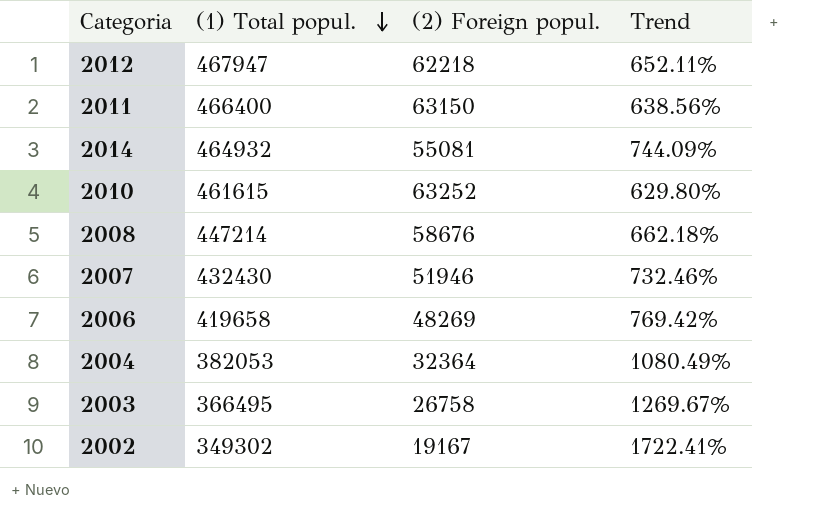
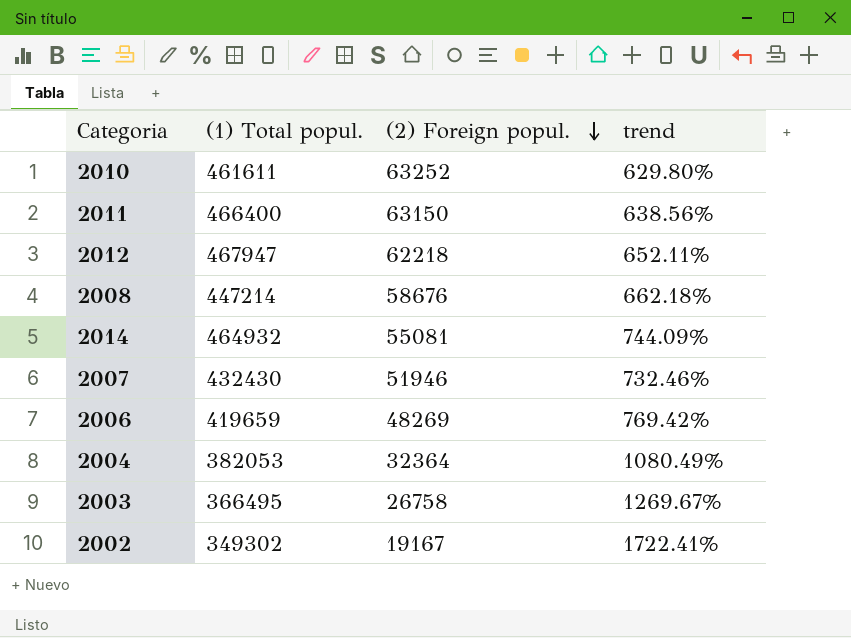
row order: (1) Total popul. descending -> (2) Foreign popul. descending
column name: Trend -> trend
2010 | (1) Total popul.: 461615 -> 461611
2006 | (1) Total popul.: 419658 -> 419659

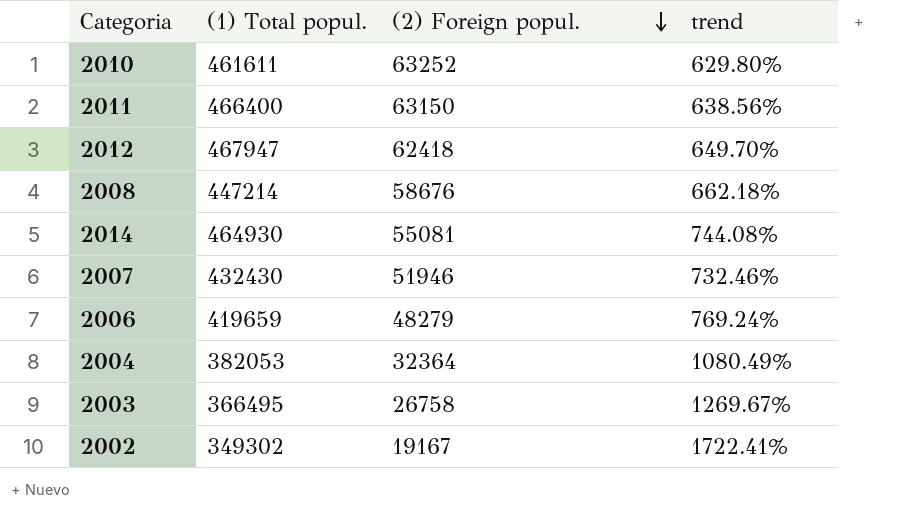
2012 | (2) Foreign popul.: 62218 -> 62418
2012 | trend: 652.11% -> 649.70%
2014 | (1) Total popul.: 464932 -> 464930
2014 | trend: 744.09% -> 744.08%
2006 | (2) Foreign popul.: 48269 -> 48279
2006 | trend: 769.42% -> 769.24%

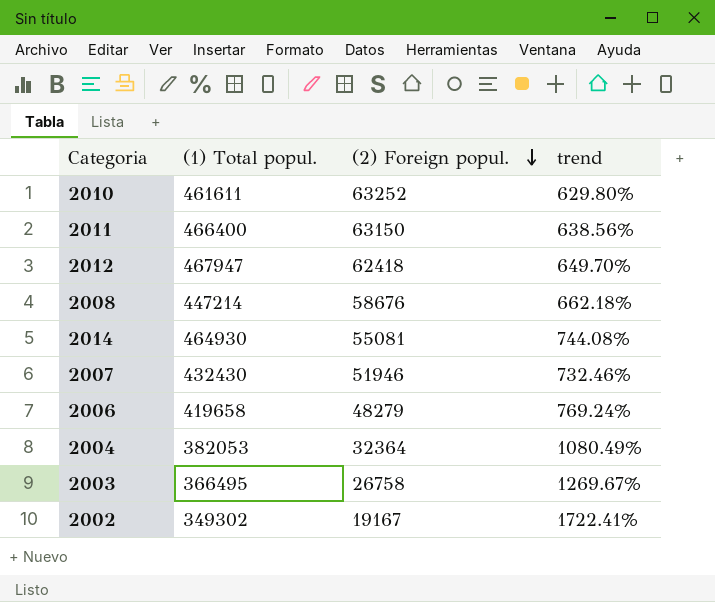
2006 | (1) Total popul.: 419659 -> 419658

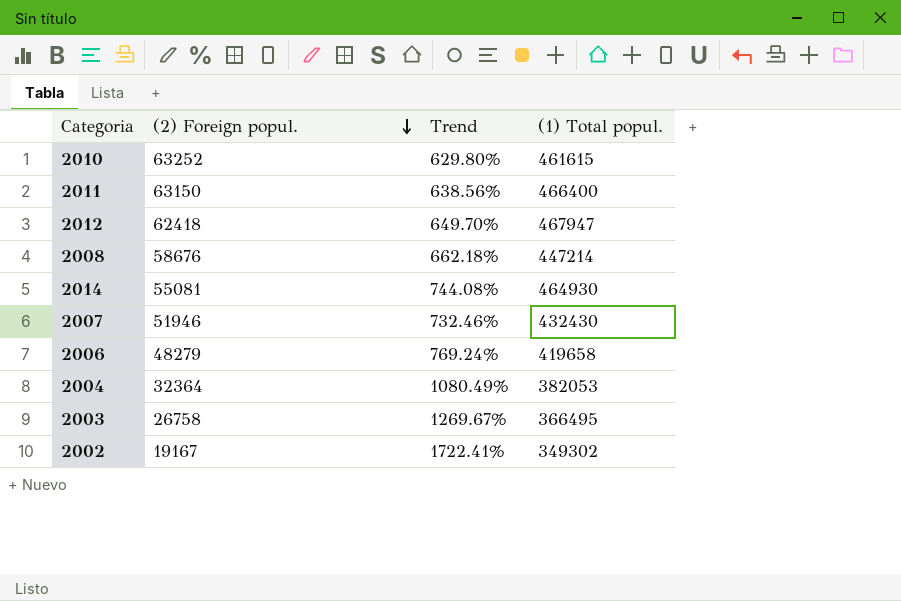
column name: trend -> Trend
column (1) Total popul. | position: 2 -> 4
2010 | (1) Total popul.: 461611 -> 461615

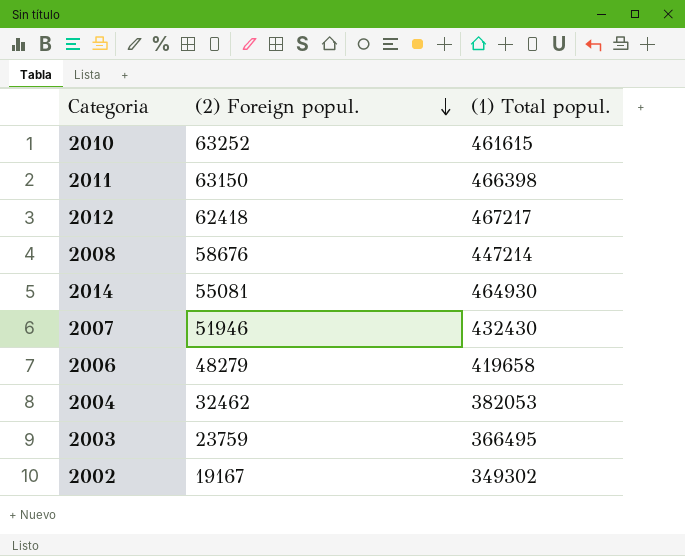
column Trend | formula: ([(1) Total popul.] - [(2) Foreign popul.]) / [(2) Foreign popul.] -> none
2011 | (1) Total popul.: 466400 -> 466398
2012 | (1) Total popul.: 467947 -> 467217
2004 | (2) Foreign popul.: 32364 -> 32462
2003 | (2) Foreign popul.: 26758 -> 23759

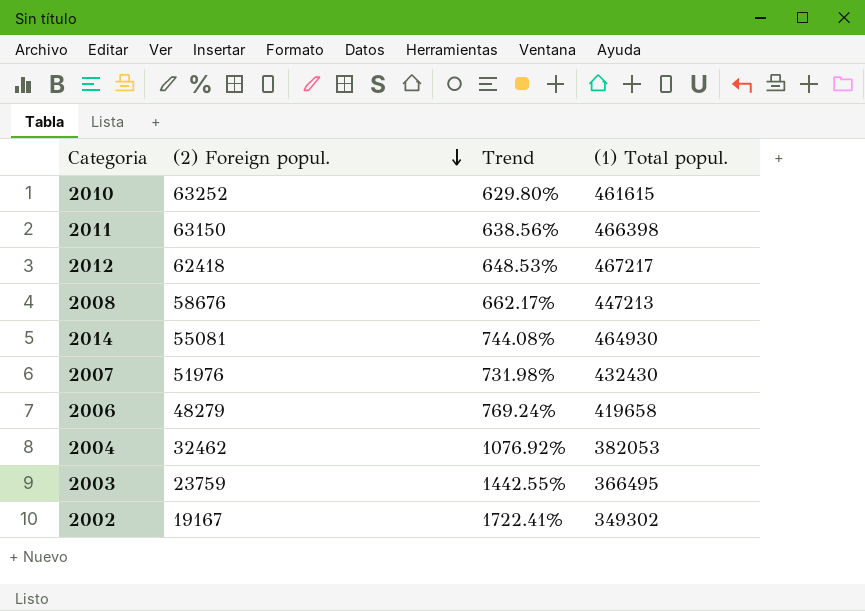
column Trend | formula: none -> ([(1) Total popul.] - [(2) Foreign popul.]) / [(2) Foreign popul.]
2008 | (1) Total popul.: 447214 -> 447213
2007 | (2) Foreign popul.: 51946 -> 51976

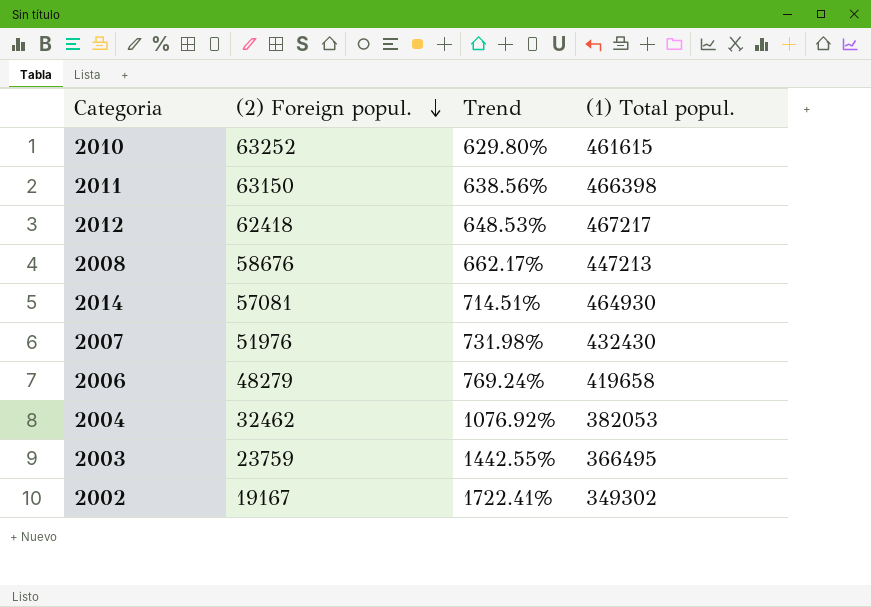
2014 | (2) Foreign popul.: 55081 -> 57081
2014 | Trend: 744.08% -> 714.51%

